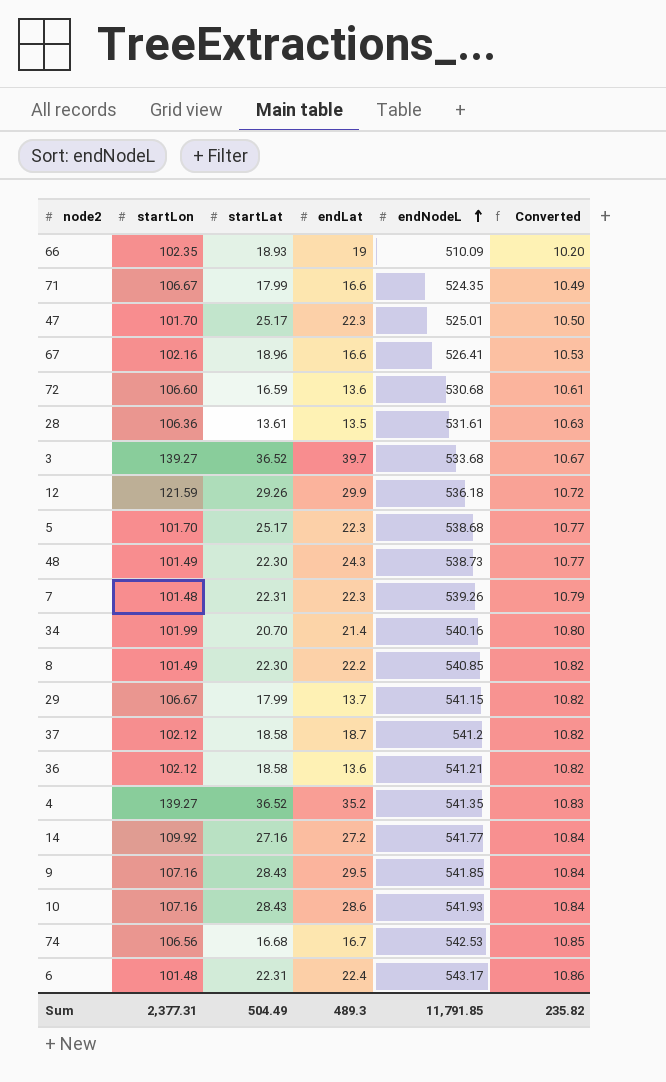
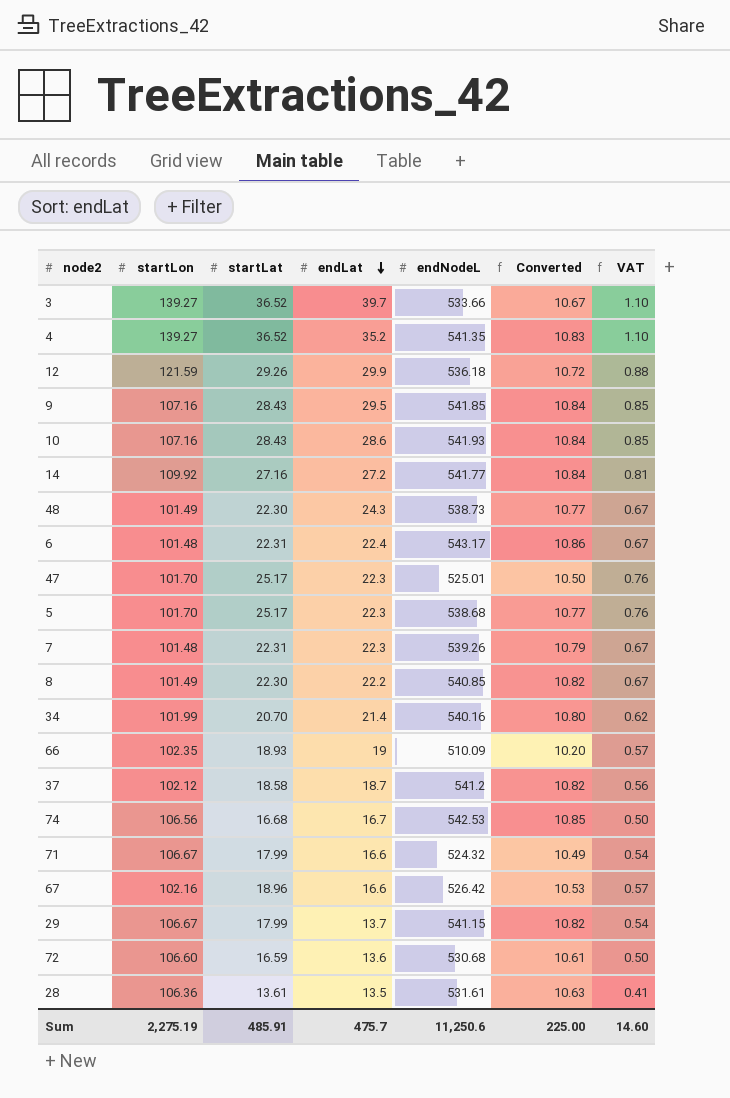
row order: endNodeL ascending -> endLat descending
column VAT | formula: none -> [startLat] * 0.03
row 36: 102.12 | 18.58 | 13.6 | 541.21 | 10.82 -> none
3 | endNodeL: 533.68 -> 533.66
71 | endNodeL: 524.35 -> 524.32
67 | endNodeL: 526.41 -> 526.42
Sum | startLon: 2,377.31 -> 2,275.19
Sum | startLat: 504.49 -> 485.91
Sum | endLat: 489.3 -> 475.7
Sum | endNodeL: 11,791.85 -> 11,250.6
Sum | Converted: 235.82 -> 225.00

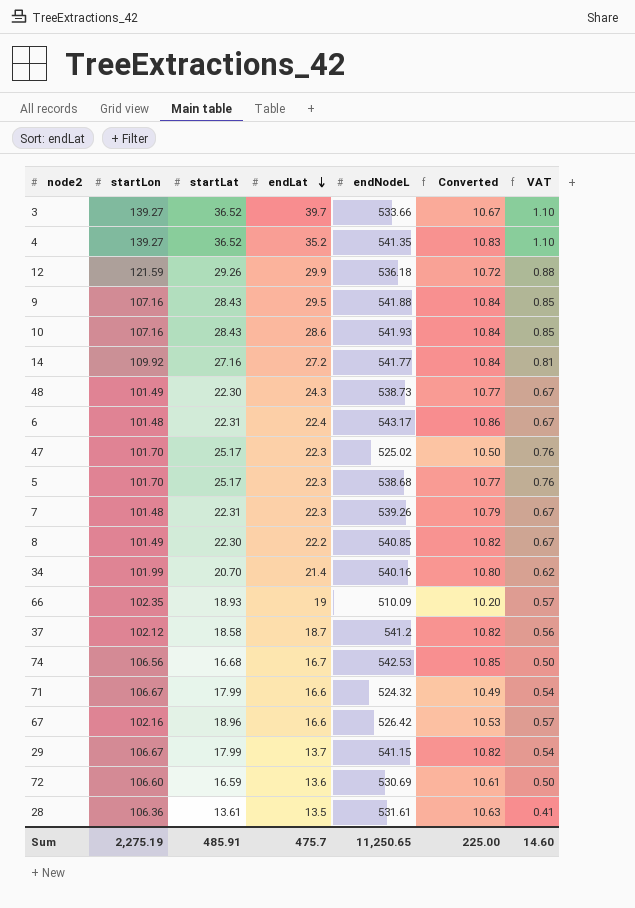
9 | endNodeL: 541.85 -> 541.88
47 | endNodeL: 525.01 -> 525.02
72 | endNodeL: 530.68 -> 530.69
Sum | endNodeL: 11,250.6 -> 11,250.65

